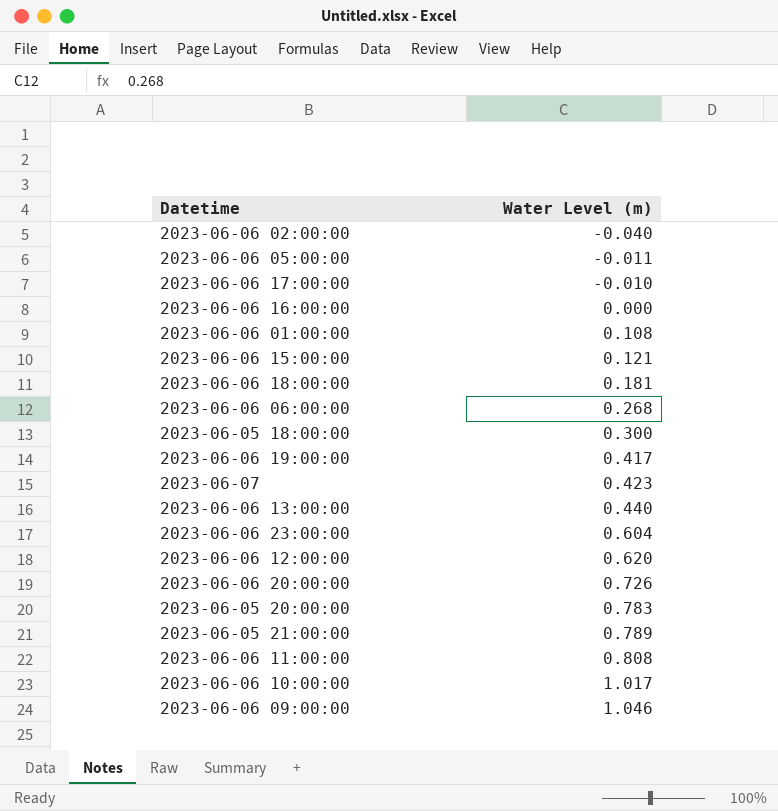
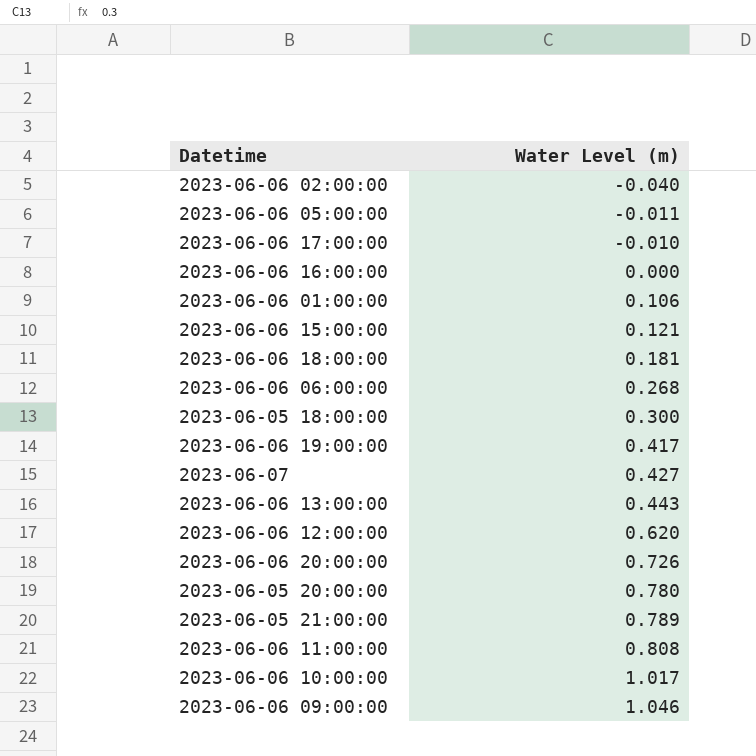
row 2023-06-06 23:00:00: 0.604 -> none
2023-06-06 01:00:00 | Water Level (m): 0.108 -> 0.106
2023-06-07 | Water Level (m): 0.423 -> 0.427
2023-06-06 13:00:00 | Water Level (m): 0.440 -> 0.443
2023-06-05 20:00:00 | Water Level (m): 0.783 -> 0.780

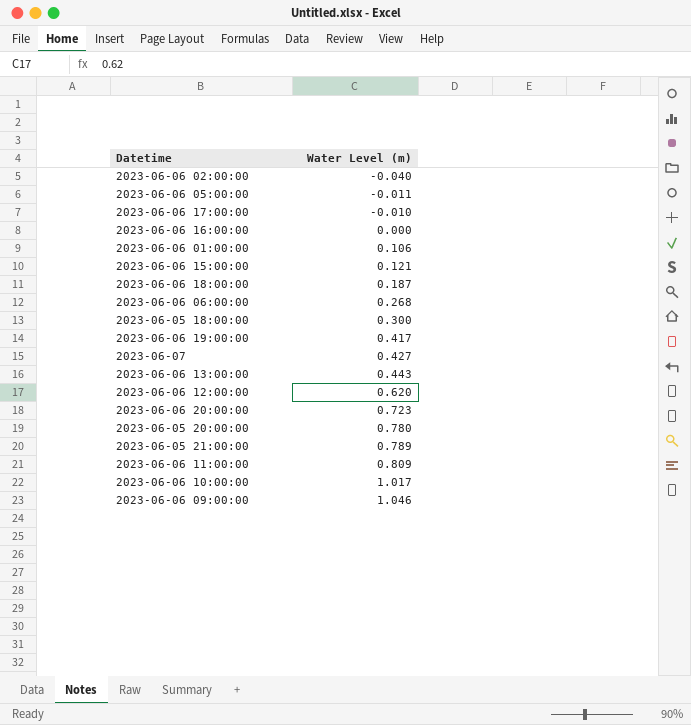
2023-06-06 18:00:00 | Water Level (m): 0.181 -> 0.187
2023-06-06 20:00:00 | Water Level (m): 0.726 -> 0.723
2023-06-06 11:00:00 | Water Level (m): 0.808 -> 0.809

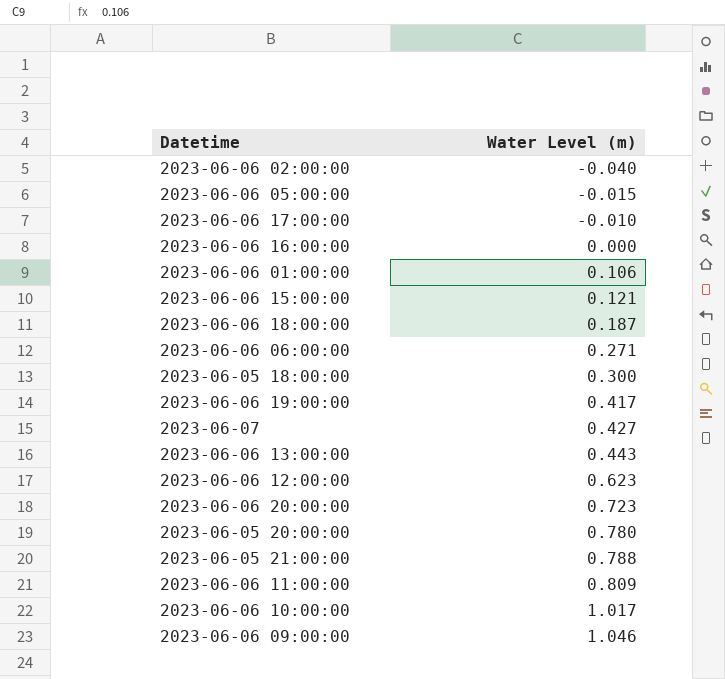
2023-06-06 05:00:00 | Water Level (m): -0.011 -> -0.015
2023-06-06 06:00:00 | Water Level (m): 0.268 -> 0.271
2023-06-06 12:00:00 | Water Level (m): 0.620 -> 0.623
2023-06-05 21:00:00 | Water Level (m): 0.789 -> 0.788

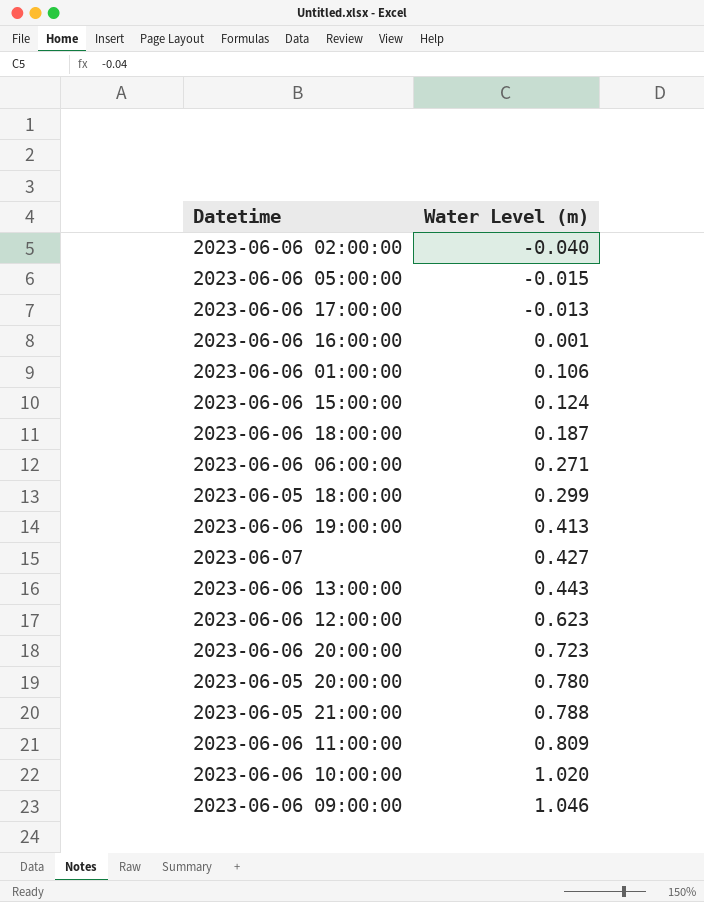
2023-06-06 17:00:00 | Water Level (m): -0.010 -> -0.013
2023-06-06 16:00:00 | Water Level (m): 0.000 -> 0.001
2023-06-06 15:00:00 | Water Level (m): 0.121 -> 0.124
2023-06-05 18:00:00 | Water Level (m): 0.300 -> 0.299
2023-06-06 19:00:00 | Water Level (m): 0.417 -> 0.413
2023-06-06 10:00:00 | Water Level (m): 1.017 -> 1.020

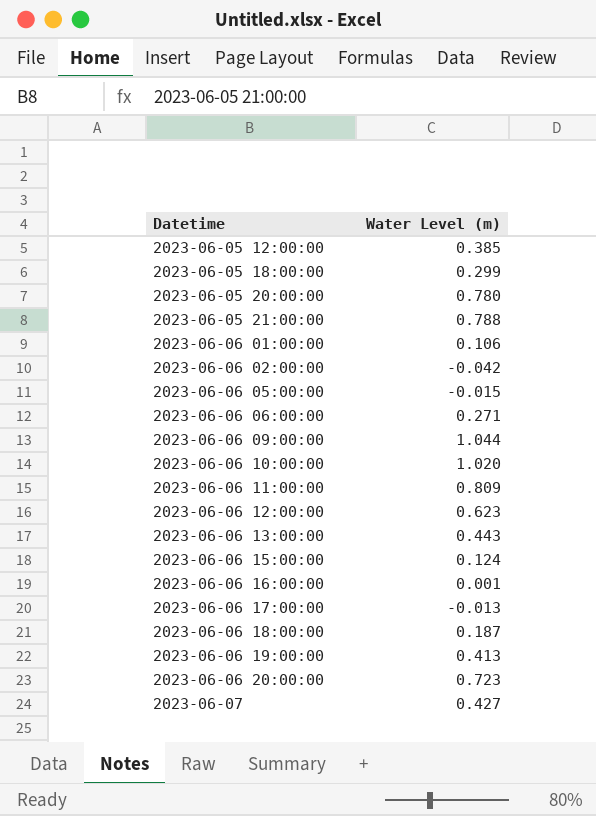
row order: Water Level (m) ascending -> Datetime ascending
row 2023-06-05 12:00:00: none -> 0.385
2023-06-06 02:00:00 | Water Level (m): -0.040 -> -0.042
2023-06-06 09:00:00 | Water Level (m): 1.046 -> 1.044

